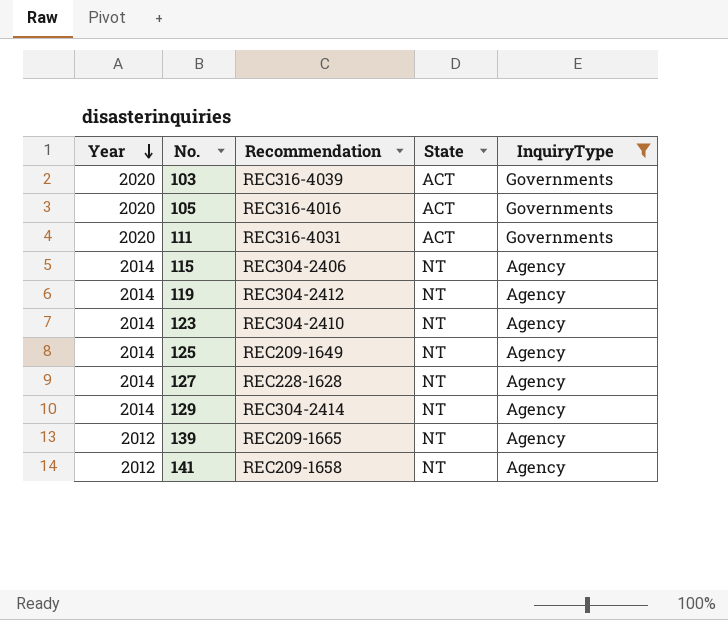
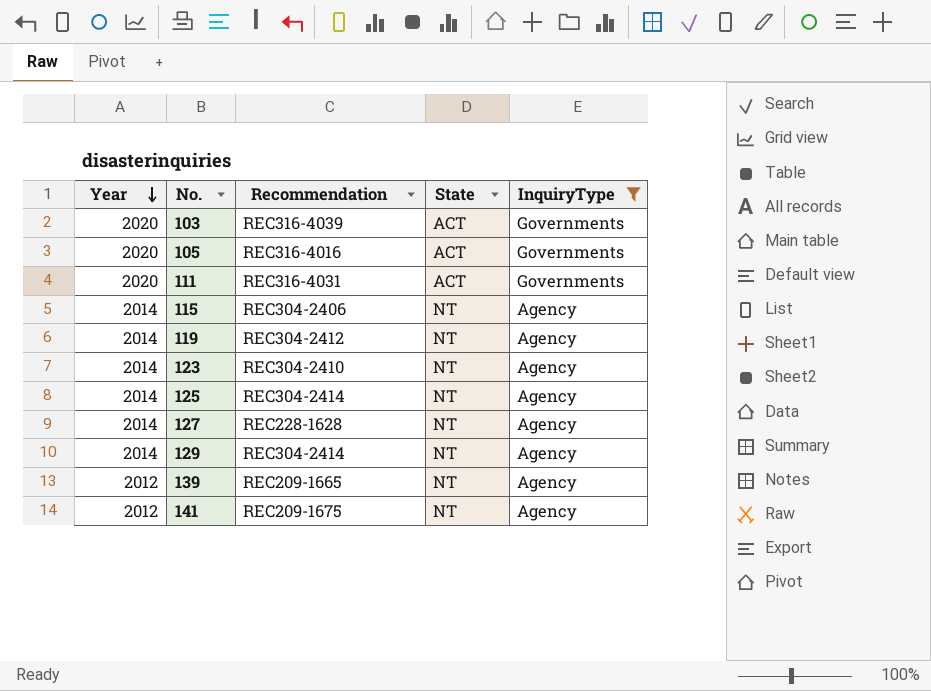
125 | Recommendation: REC209-1649 -> REC304-2414
141 | Recommendation: REC209-1658 -> REC209-1675

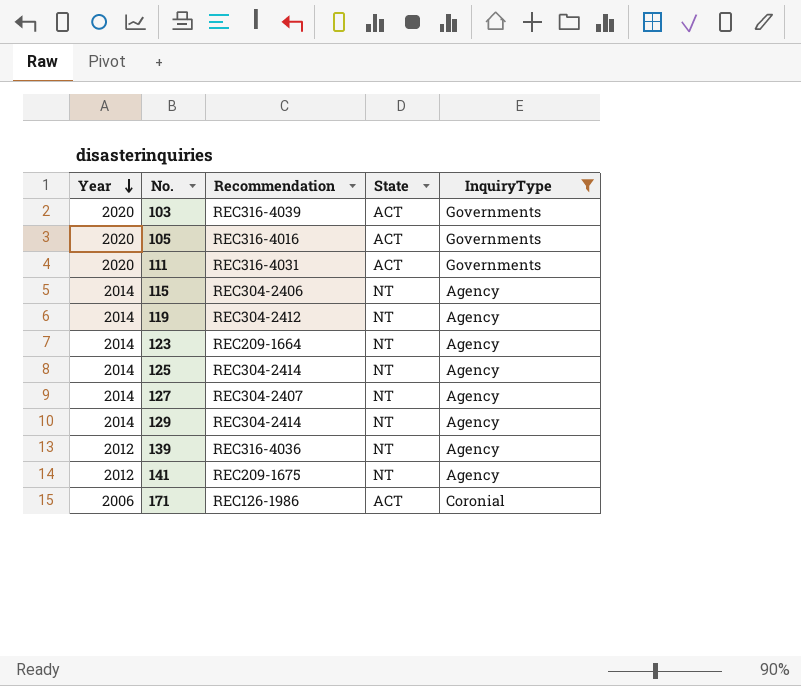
123 | Recommendation: REC304-2410 -> REC209-1664
127 | Recommendation: REC228-1628 -> REC304-2407
139 | Recommendation: REC209-1665 -> REC316-4036
row 171: none -> 2006 | REC126-1986 | ACT | Coronial

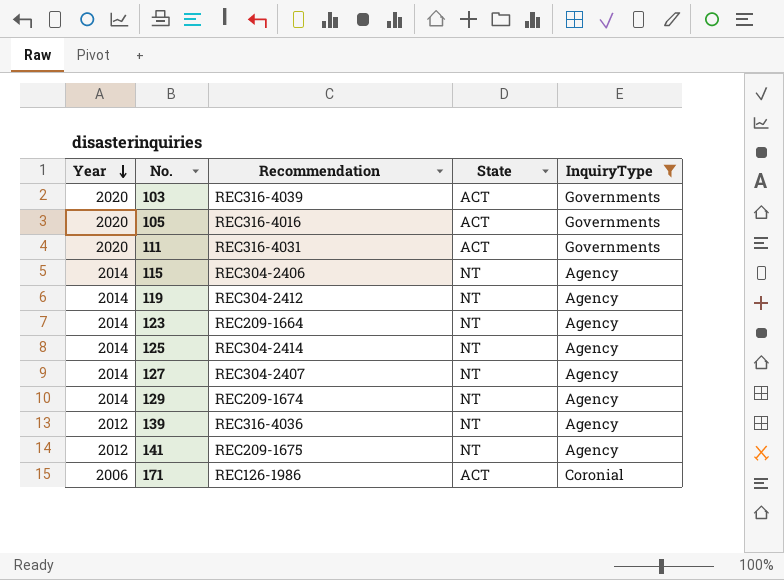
129 | Recommendation: REC304-2414 -> REC209-1674

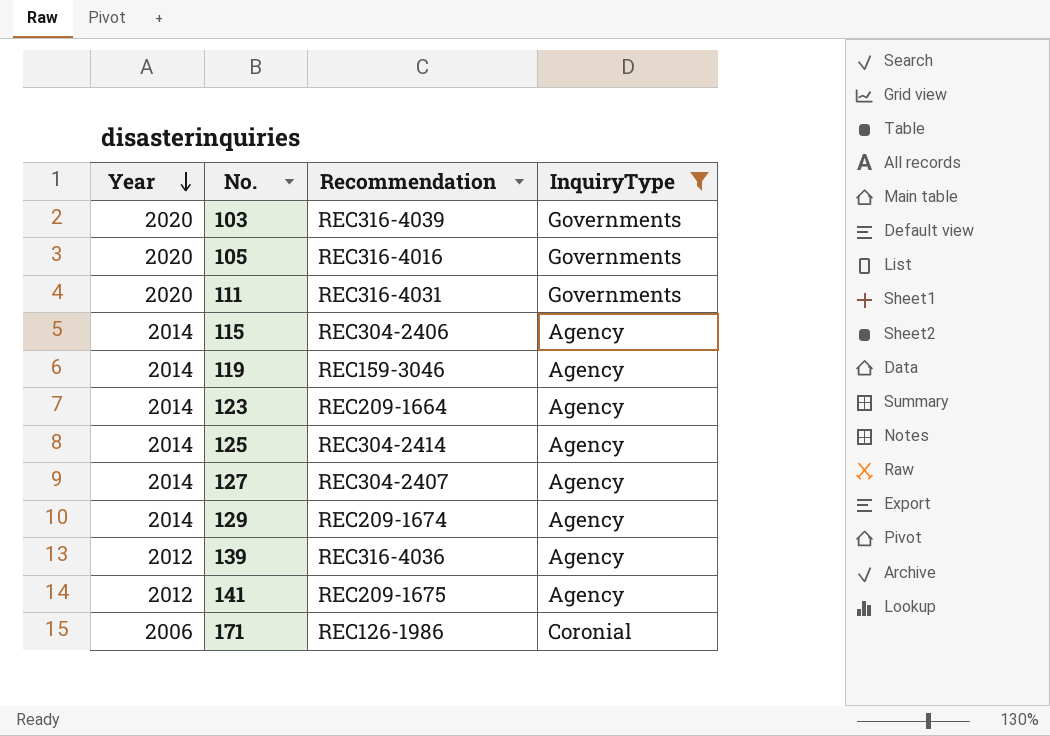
column State | position: 4 -> none
119 | Recommendation: REC304-2412 -> REC159-3046

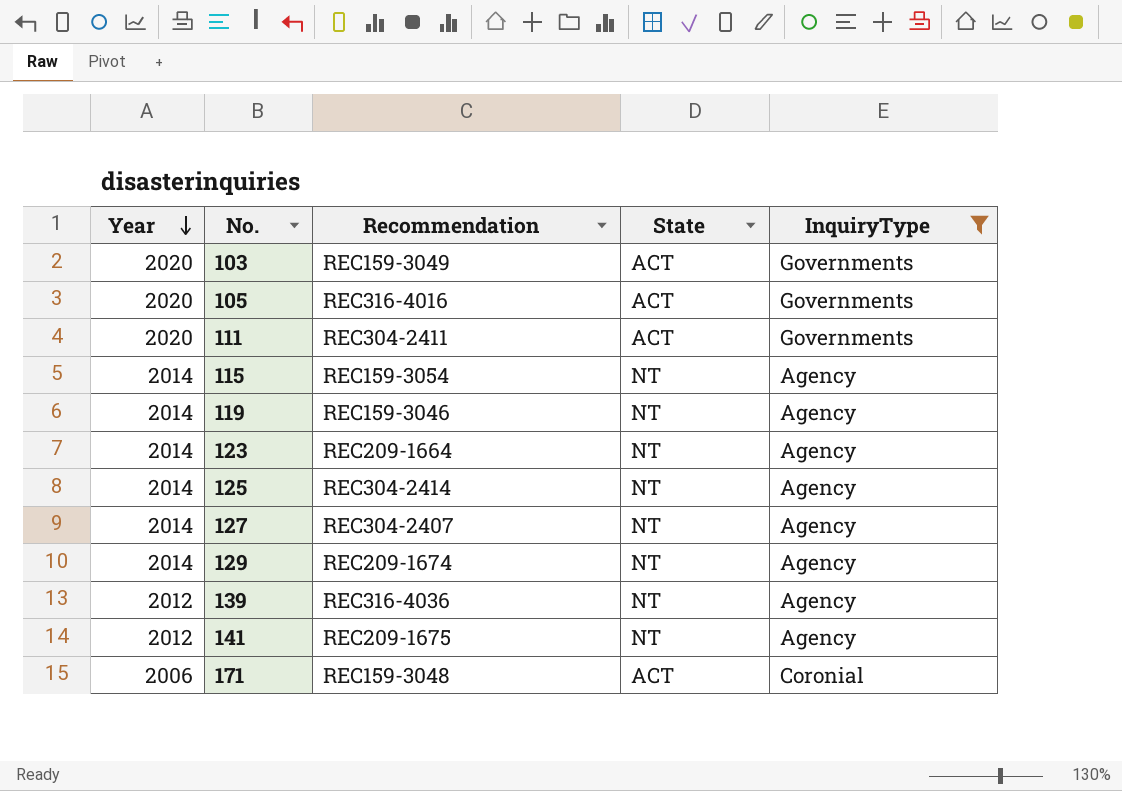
column State | position: none -> 4
103 | Recommendation: REC316-4039 -> REC159-3049
111 | Recommendation: REC316-4031 -> REC304-2411
115 | Recommendation: REC304-2406 -> REC159-3054
171 | Recommendation: REC126-1986 -> REC159-3048

